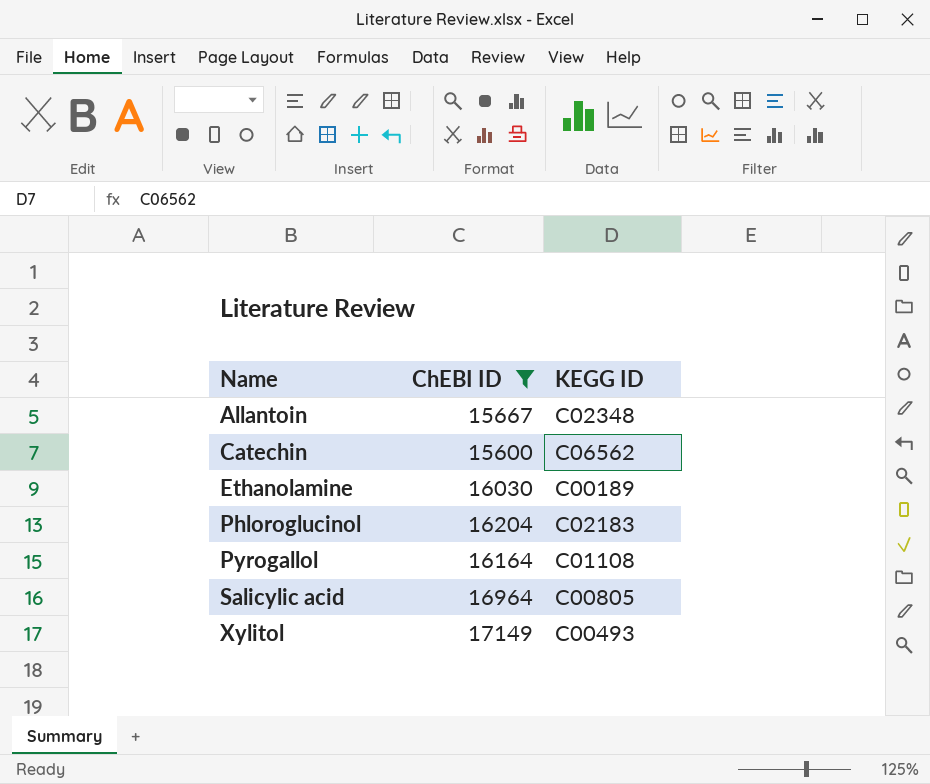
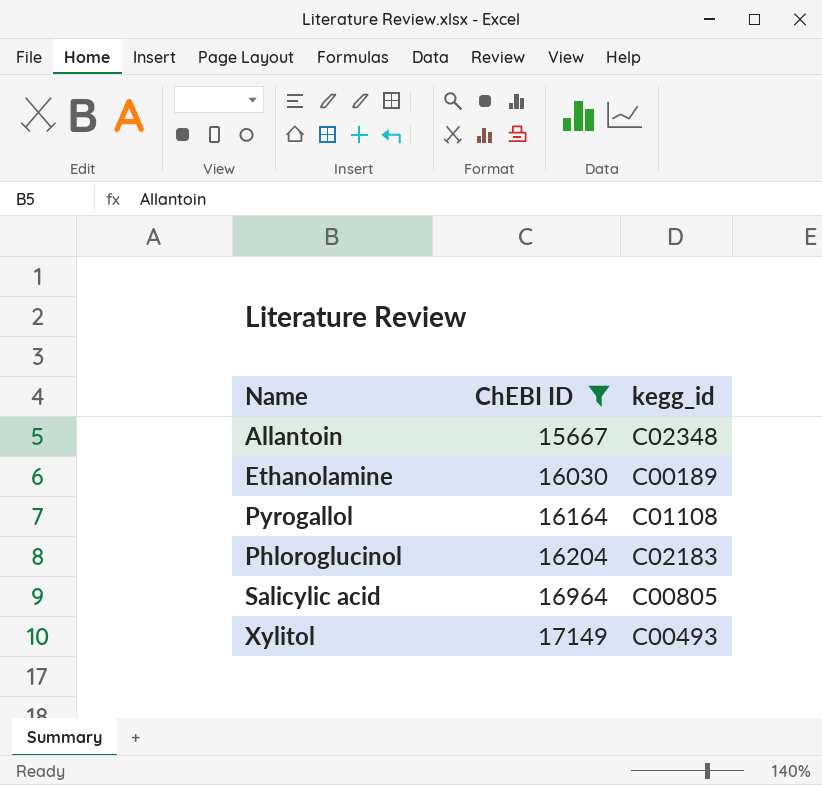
row order: Name ascending -> ChEBI ID ascending
column name: KEGG ID -> kegg_id
row Catechin: 15600 | C06562 -> none

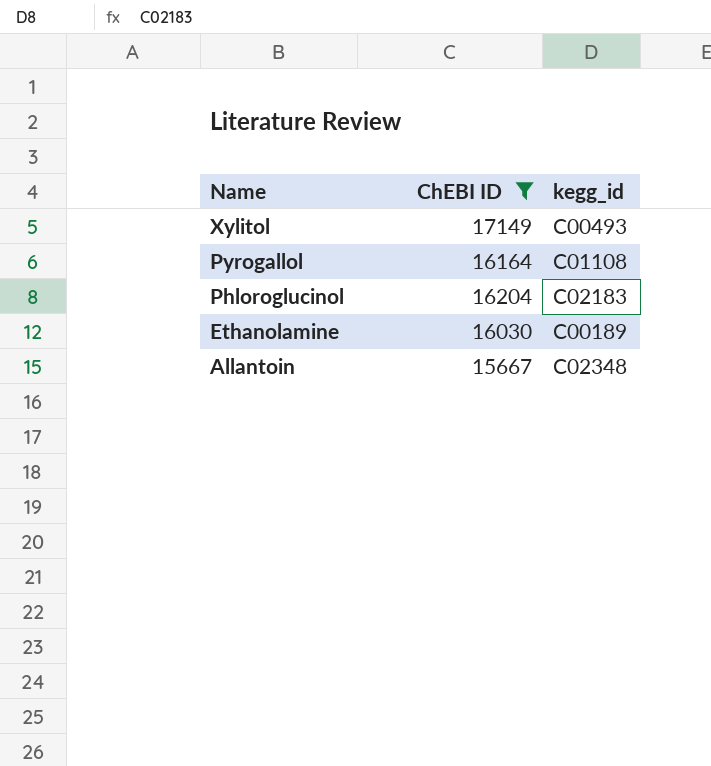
row order: ChEBI ID ascending -> Name descending
row Salicylic acid: 16964 | C00805 -> none

